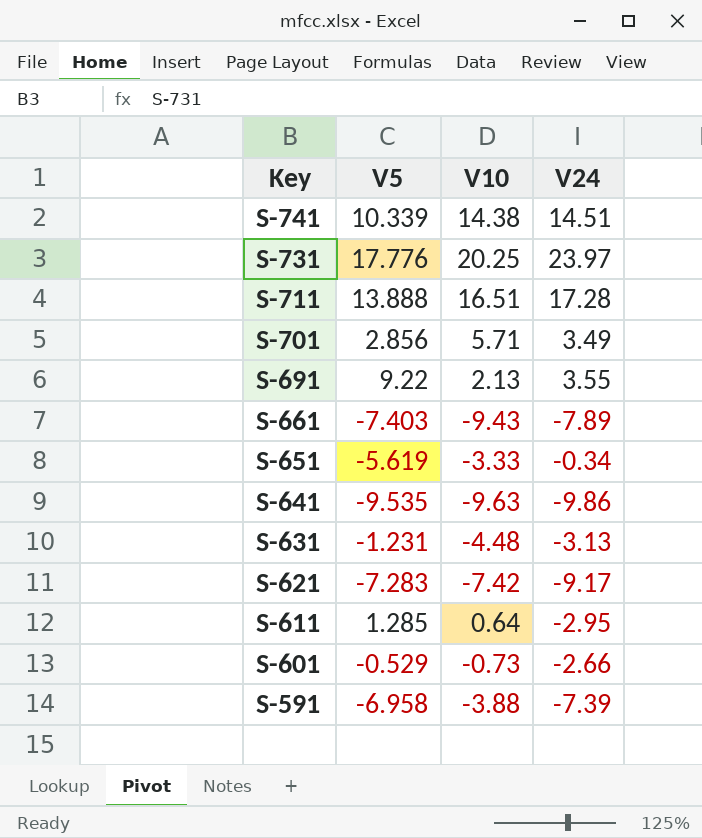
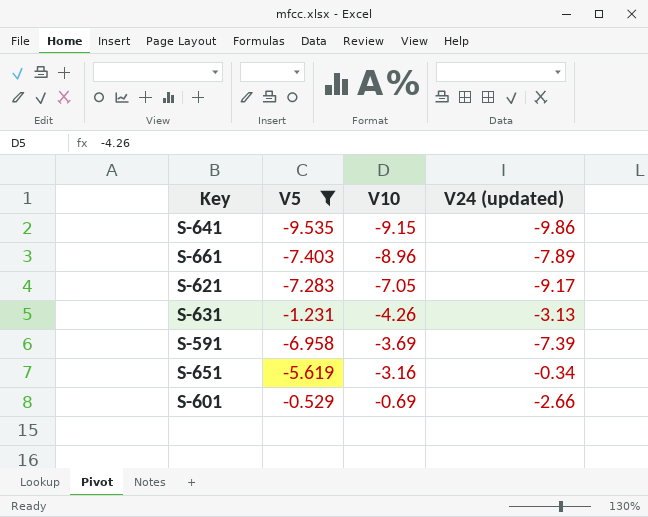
filter: none -> V5 <= -0.529
row order: Key descending -> V10 ascending
column name: V24 -> V24 (updated)
S-641 | V10: -9.63 -> -9.15
S-661 | V10: -9.43 -> -8.96
S-621 | V10: -7.42 -> -7.05
S-631 | V10: -4.48 -> -4.26
S-591 | V10: -3.88 -> -3.69
S-651 | V10: -3.33 -> -3.16
S-601 | V10: -0.73 -> -0.69

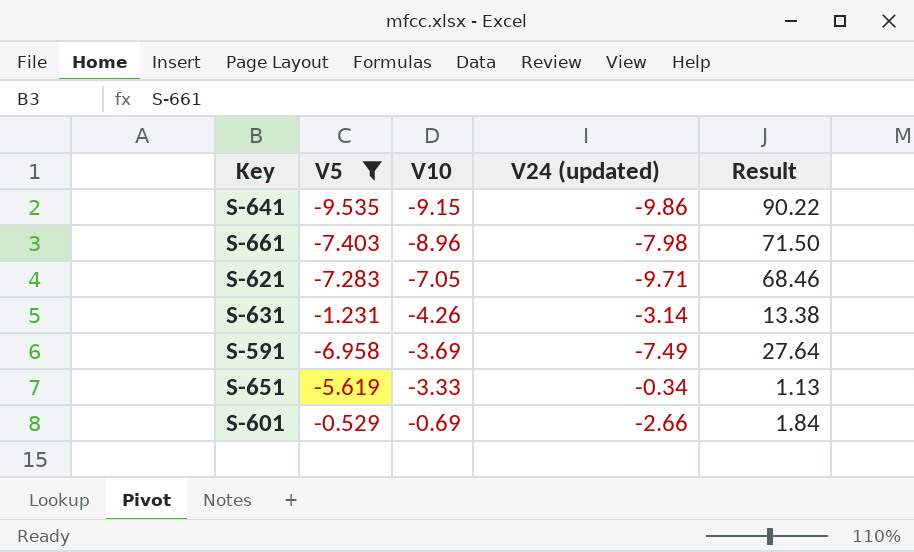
column Result | formula: none -> [V10] * [V24 (updated)]
S-661 | V24 (updated): -7.89 -> -7.98
S-621 | V24 (updated): -9.17 -> -9.71
S-631 | V24 (updated): -3.13 -> -3.14
S-591 | V24 (updated): -7.39 -> -7.49
S-651 | V10: -3.16 -> -3.33

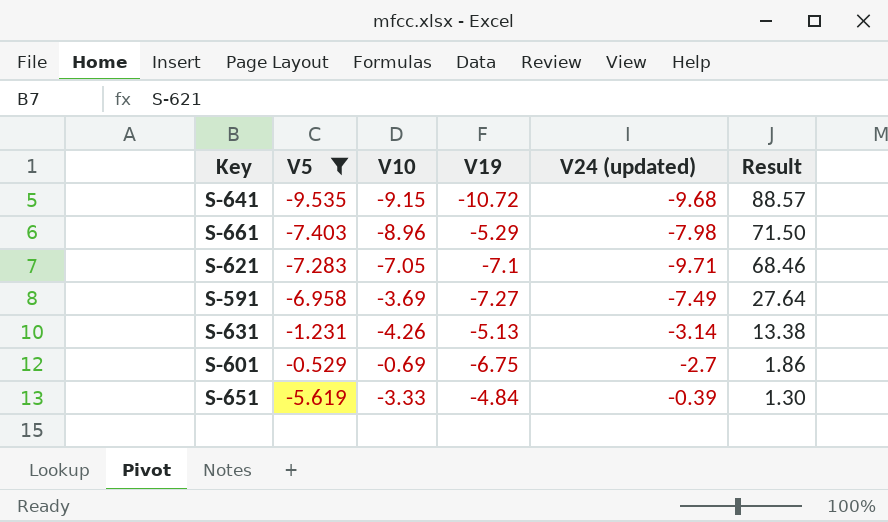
row order: V10 ascending -> Result descending
column V19 | position: none -> 4
S-641 | V24 (updated): -9.86 -> -9.68
S-641 | Result: 90.22 -> 88.57
S-601 | V24 (updated): -2.66 -> -2.7
S-601 | Result: 1.84 -> 1.86
S-651 | V24 (updated): -0.34 -> -0.39
S-651 | Result: 1.13 -> 1.30

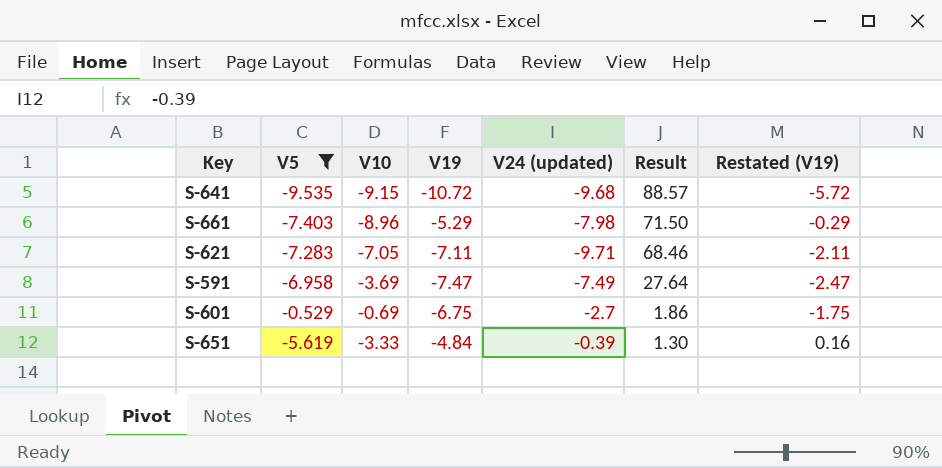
column Restated (V19) | formula: none -> [V19] + 5
row S-631: -1.231 | -4.26 | -5.13 | -3.14 | 13.38 -> none
S-621 | V19: -7.1 -> -7.11
S-591 | V19: -7.27 -> -7.47

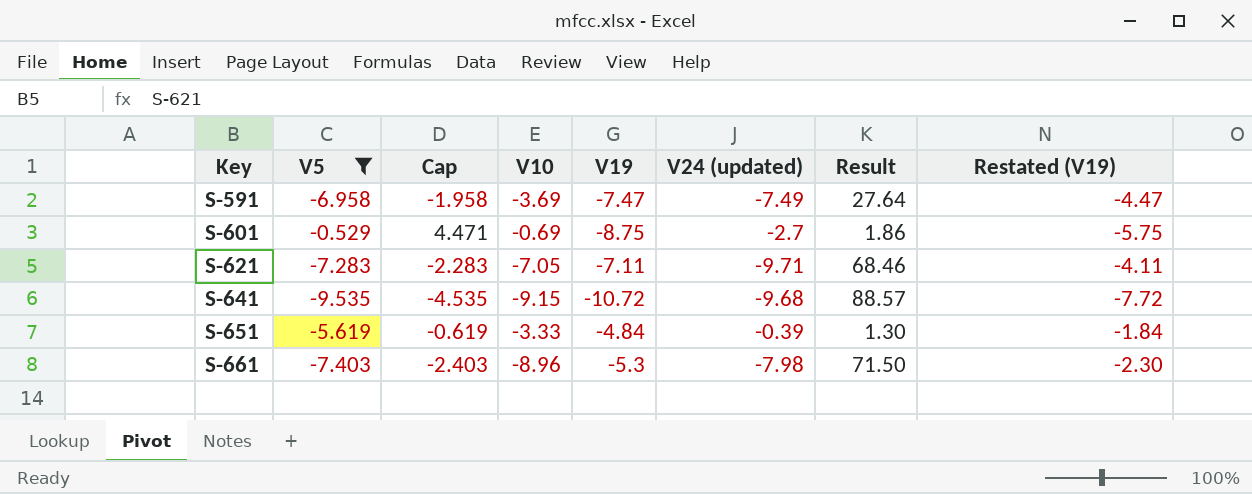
row order: Result descending -> Key ascending
column Cap | formula: none -> [V5] + 5
column Restated (V19) | formula: [V19] + 5 -> [V19] + 3
S-601 | V19: -6.75 -> -8.75
S-661 | V19: -5.29 -> -5.3

